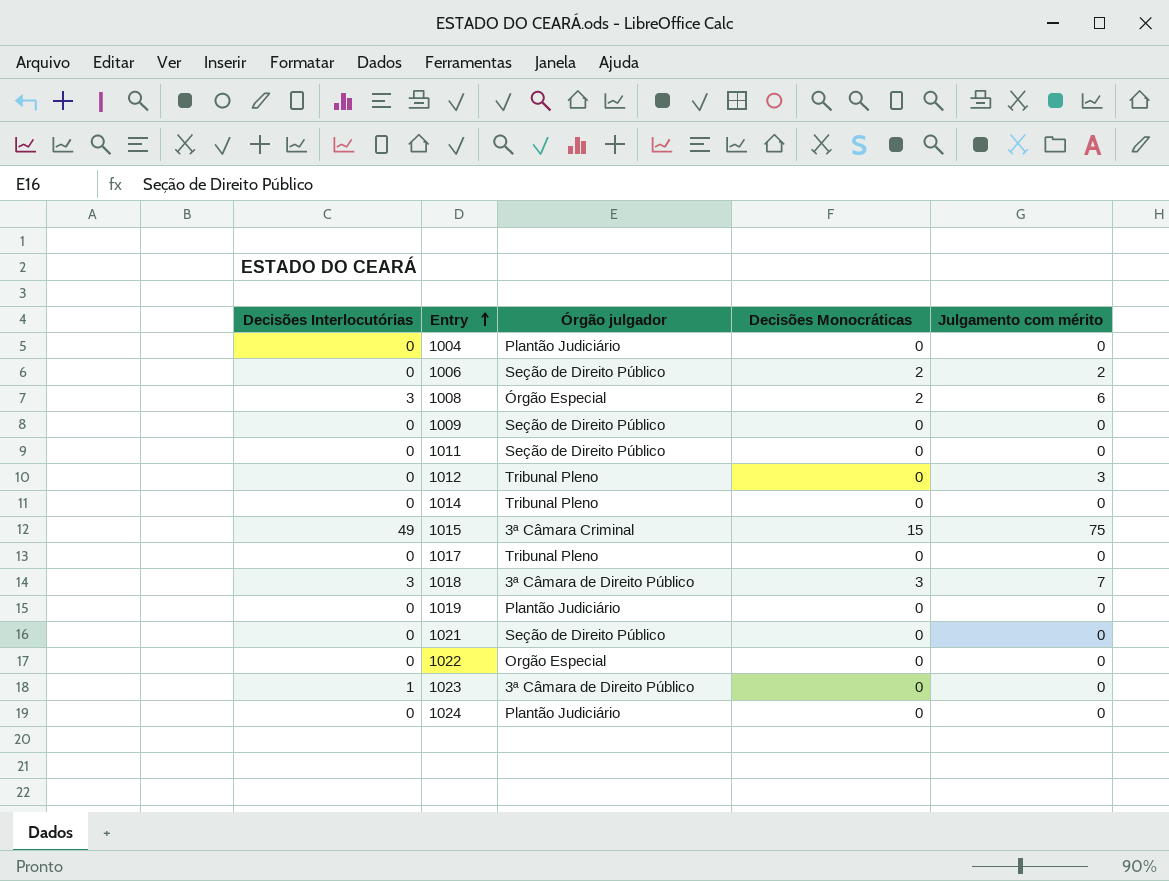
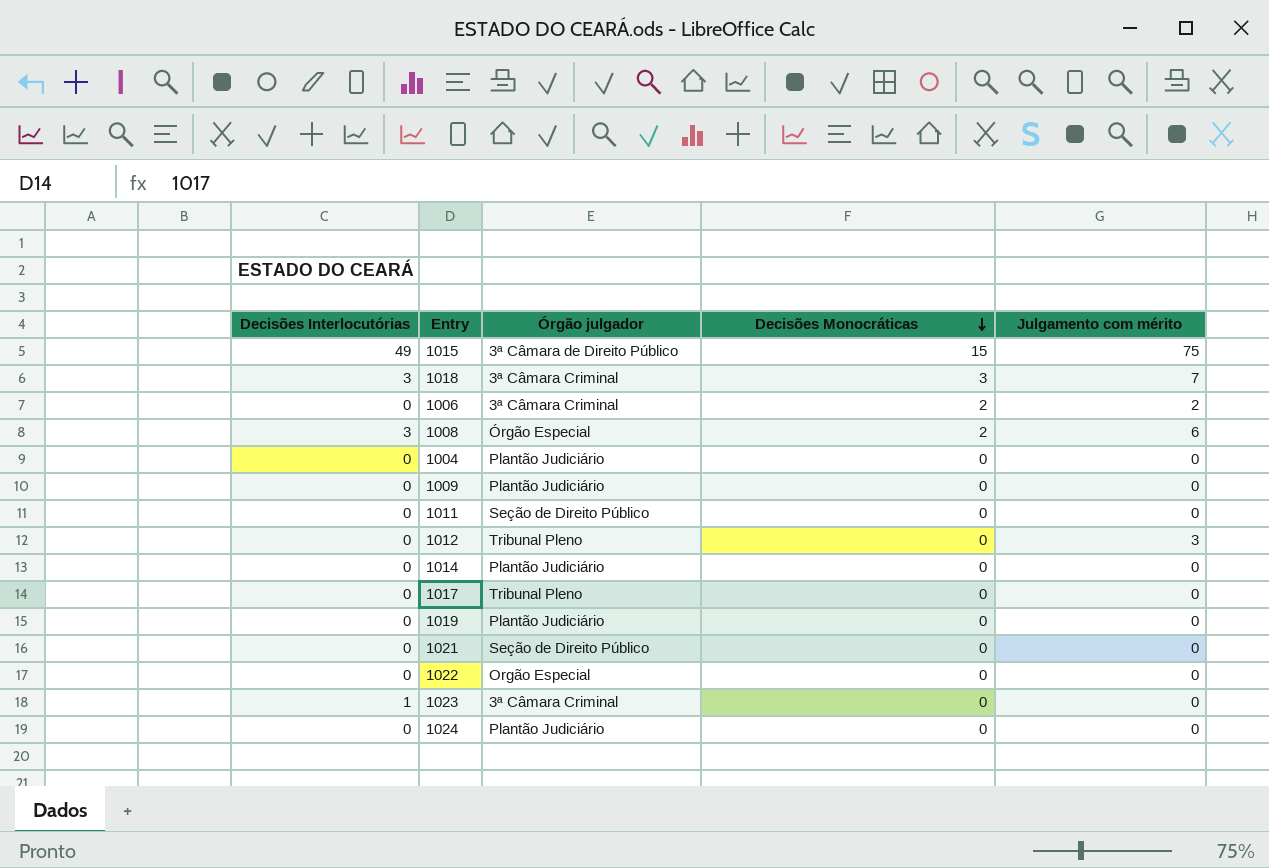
row order: Entry ascending -> Decisões Monocráticas descending
1015 | Órgão julgador: 3ª Câmara Criminal -> 3ª Câmara de Direito Público
1018 | Órgão julgador: 3ª Câmara de Direito Público -> 3ª Câmara Criminal
1006 | Órgão julgador: Seção de Direito Público -> 3ª Câmara Criminal
1009 | Órgão julgador: Seção de Direito Público -> Plantão Judiciário
1014 | Órgão julgador: Tribunal Pleno -> Plantão Judiciário
1023 | Órgão julgador: 3ª Câmara de Direito Público -> 3ª Câmara Criminal

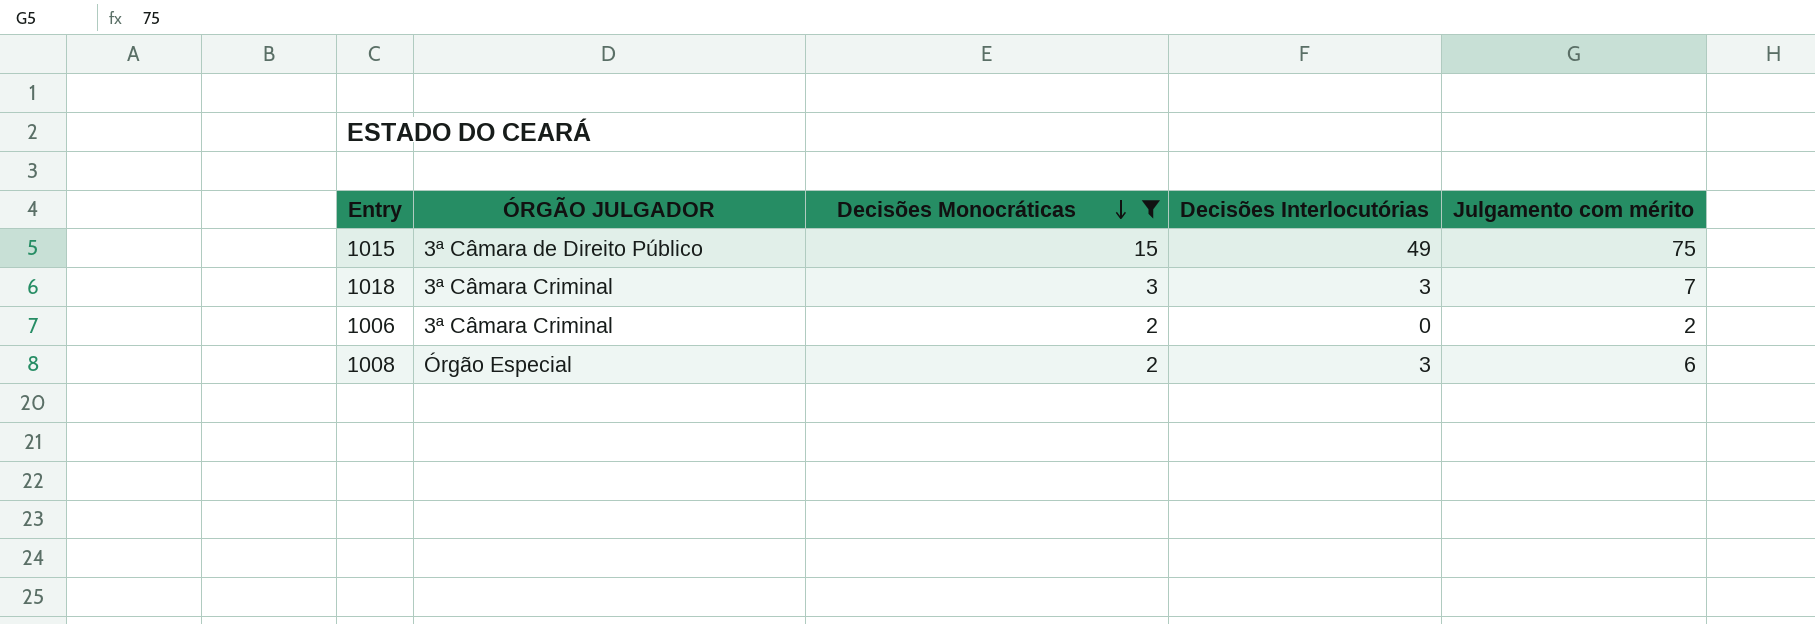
filter: none -> Decisões Monocráticas != 0
column name: Órgão julgador -> ÓRGÃO JULGADOR
column Decisões Interlocutórias | position: 1 -> 4

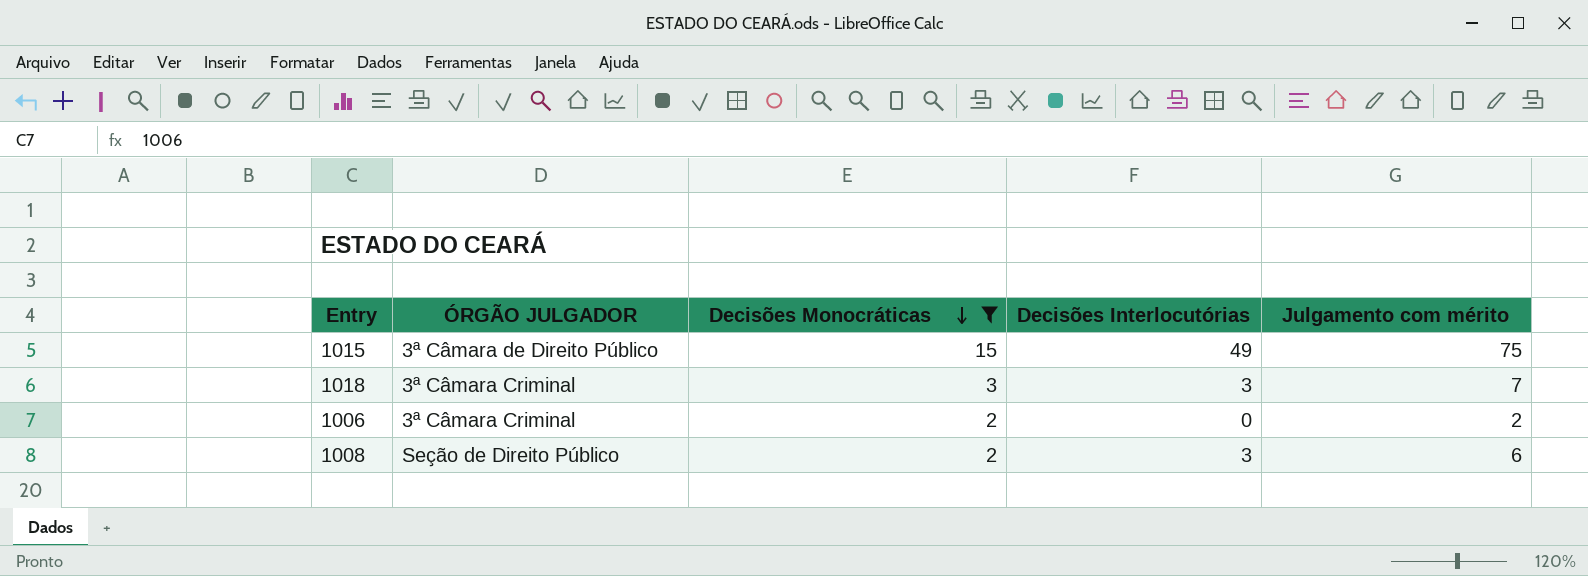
1008 | ÓRGÃO JULGADOR: Órgão Especial -> Seção de Direito Público

